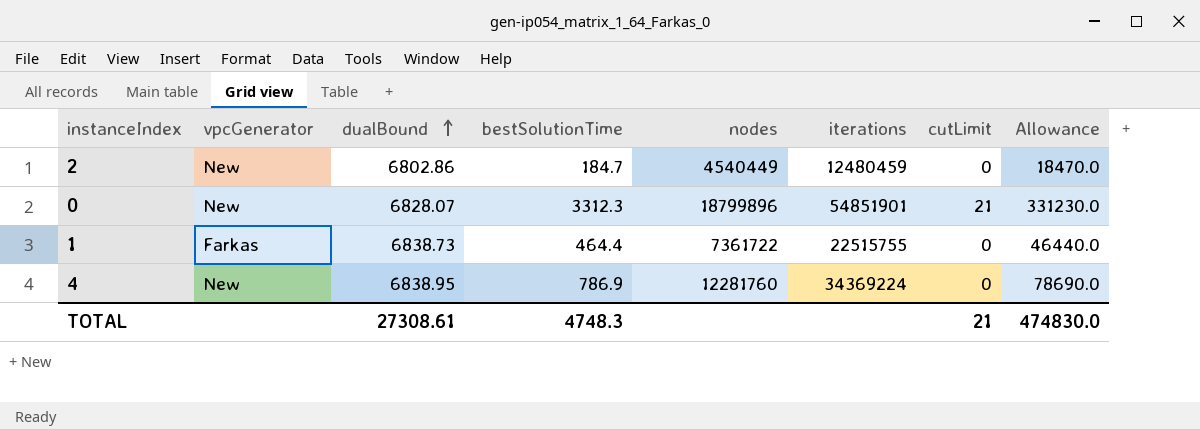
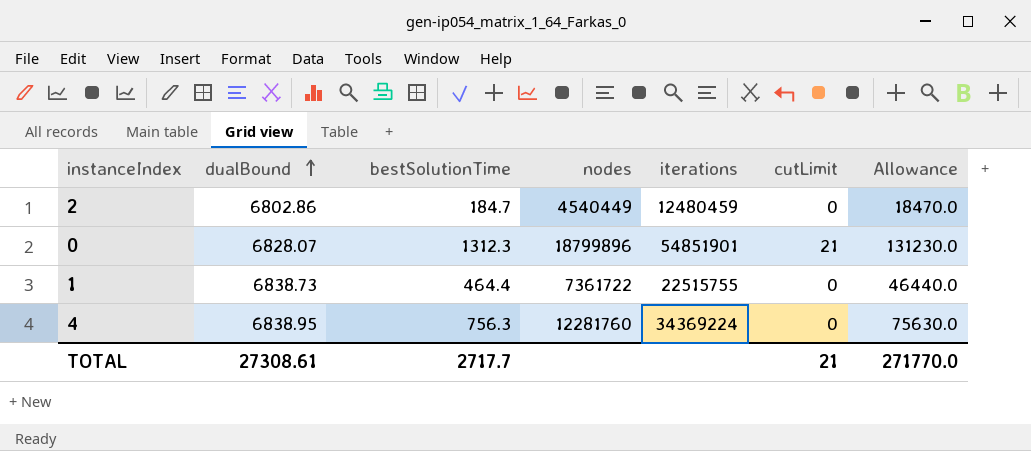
column vpcGenerator | position: 2 -> none
0 | bestSolutionTime: 3312.3 -> 1312.3
0 | Allowance: 331230.0 -> 131230.0
4 | bestSolutionTime: 786.9 -> 756.3
4 | Allowance: 78690.0 -> 75630.0
TOTAL | bestSolutionTime: 4748.3 -> 2717.7
TOTAL | Allowance: 474830.0 -> 271770.0

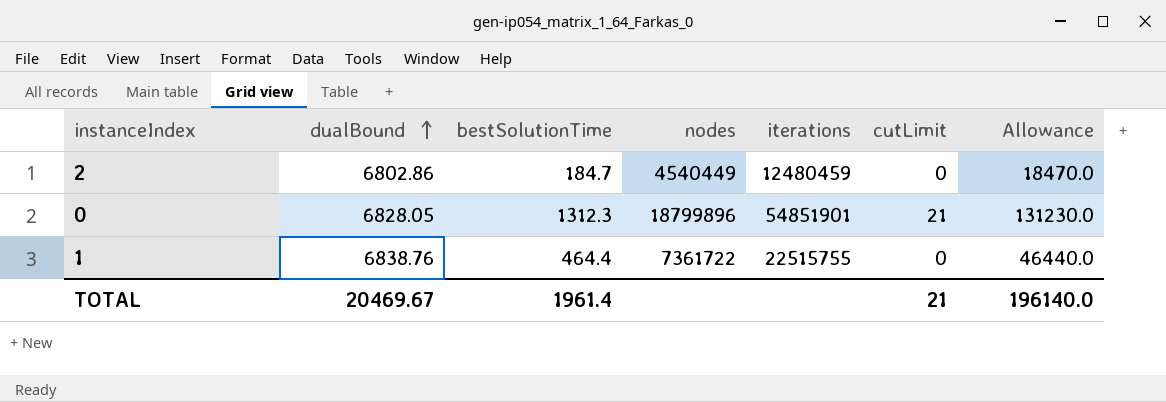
row 4: 6838.95 | 756.3 | 12281760 | 34369224 | 0 | 75630.0 -> none
0 | dualBound: 6828.07 -> 6828.05
1 | dualBound: 6838.73 -> 6838.76
TOTAL | dualBound: 27308.61 -> 20469.67
TOTAL | bestSolutionTime: 2717.7 -> 1961.4
TOTAL | Allowance: 271770.0 -> 196140.0

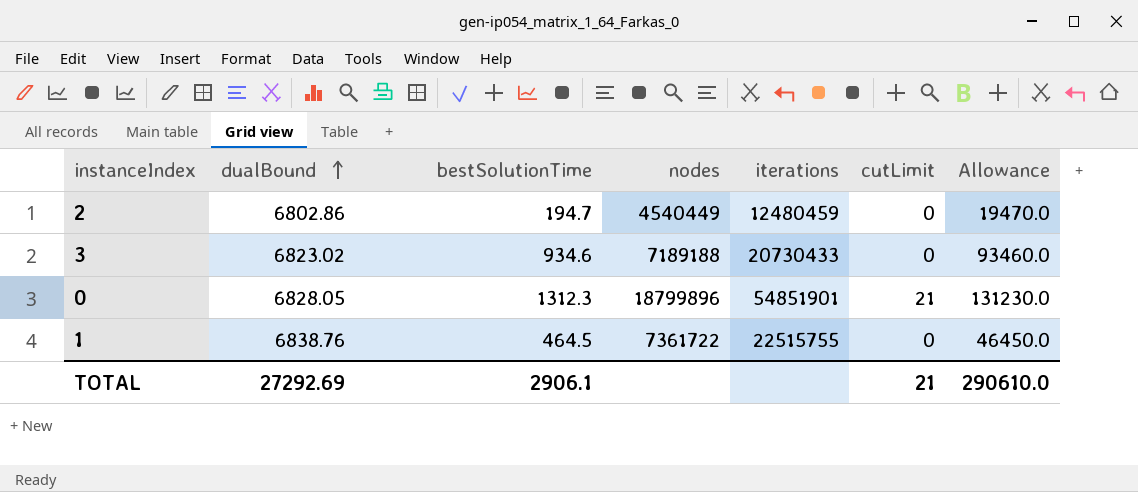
2 | bestSolutionTime: 184.7 -> 194.7
2 | Allowance: 18470.0 -> 19470.0
row 3: none -> 6823.02 | 934.6 | 7189188 | 20730433 | 0 | 93460.0
1 | bestSolutionTime: 464.4 -> 464.5
1 | Allowance: 46440.0 -> 46450.0
TOTAL | dualBound: 20469.67 -> 27292.69
TOTAL | bestSolutionTime: 1961.4 -> 2906.1
TOTAL | Allowance: 196140.0 -> 290610.0

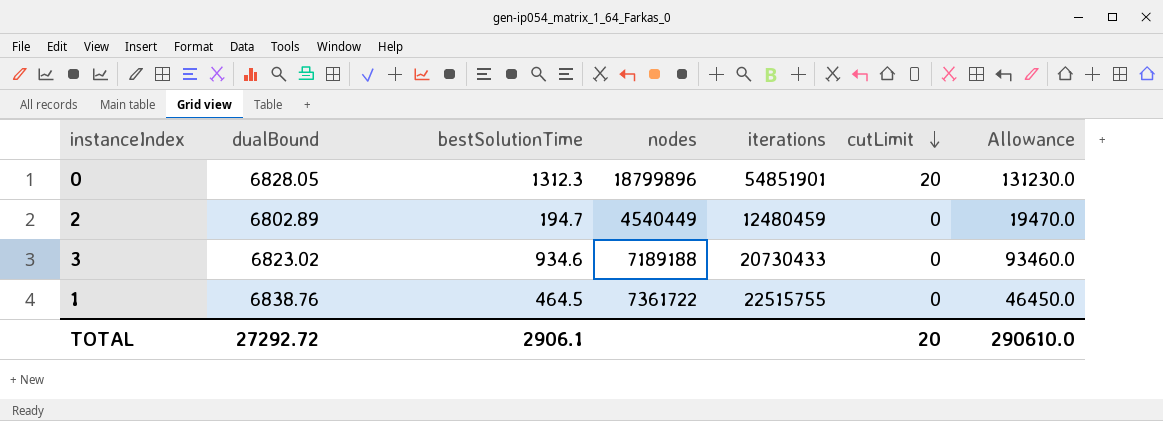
row order: dualBound ascending -> cutLimit descending
0 | cutLimit: 21 -> 20
2 | dualBound: 6802.86 -> 6802.89
TOTAL | dualBound: 27292.69 -> 27292.72
TOTAL | cutLimit: 21 -> 20

